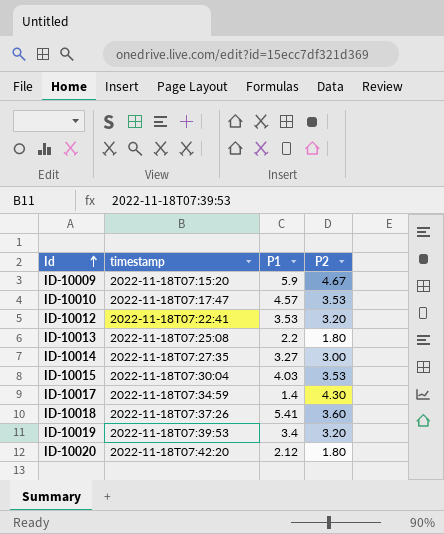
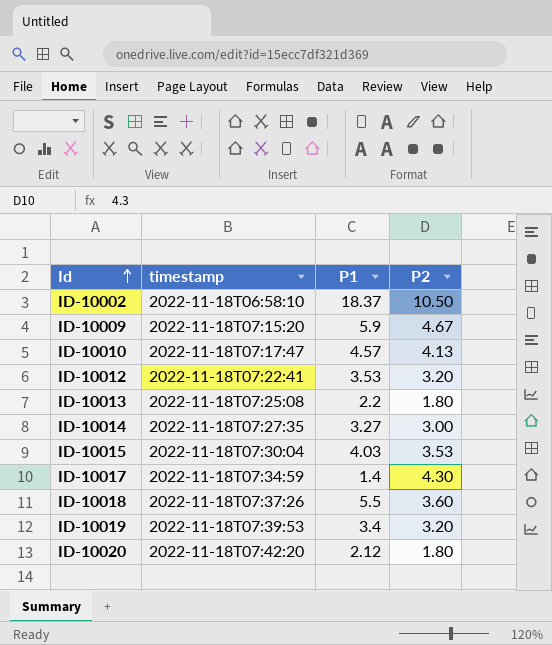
row ID-10002: none -> 2022-11-18T06:58:10 | 18.37 | 10.50
ID-10010 | P2: 3.53 -> 4.13
ID-10018 | P1: 5.41 -> 5.5

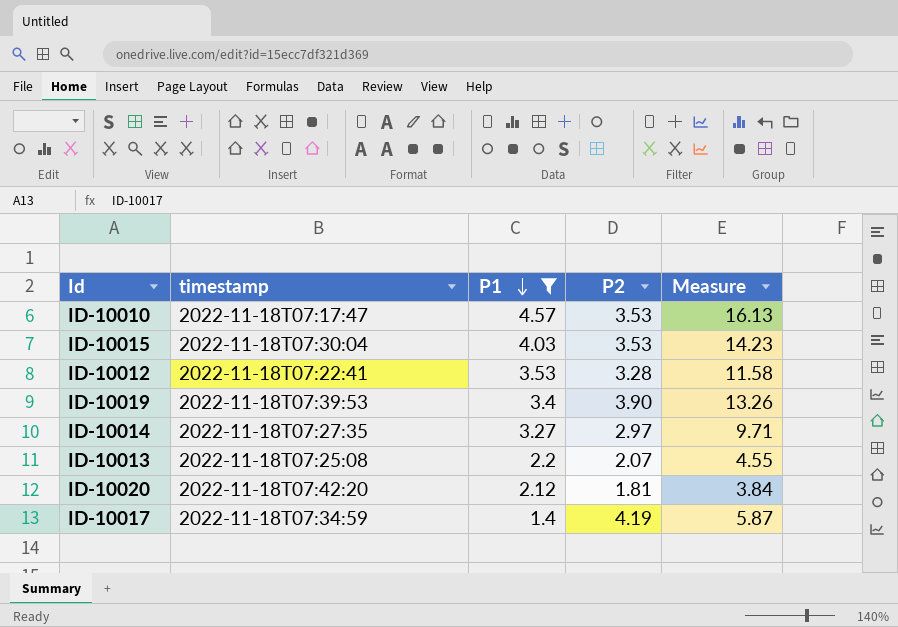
filter: none -> P1 <= 4.57
row order: Id ascending -> P1 descending
column Measure | formula: none -> [P1] * [P2]
ID-10010 | P2: 4.13 -> 3.53
ID-10012 | P2: 3.20 -> 3.28
ID-10019 | P2: 3.20 -> 3.90
ID-10014 | P2: 3.00 -> 2.97
ID-10013 | P2: 1.80 -> 2.07
ID-10020 | P2: 1.80 -> 1.81
ID-10017 | P2: 4.30 -> 4.19

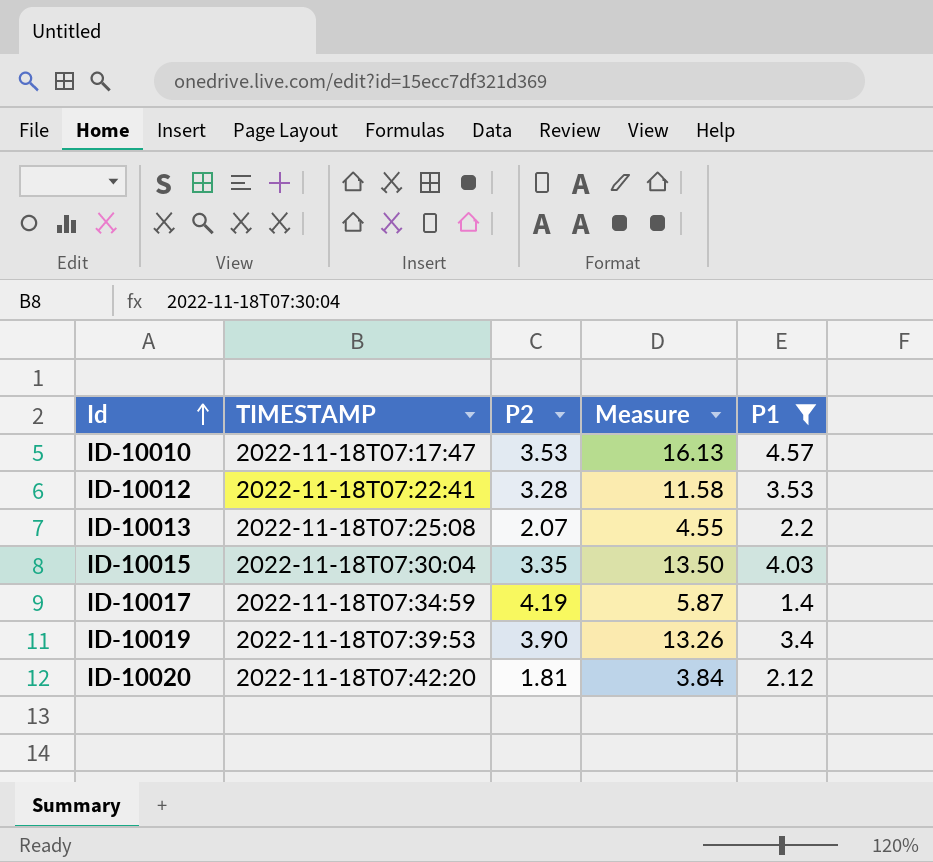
row order: P1 descending -> Id ascending
column name: timestamp -> TIMESTAMP
column P1 | position: 3 -> 5
row ID-10014: 2022-11-18T07:27:35 | 3.27 | 2.97 | 9.71 -> none
ID-10015 | P2: 3.53 -> 3.35
ID-10015 | Measure: 14.23 -> 13.50

